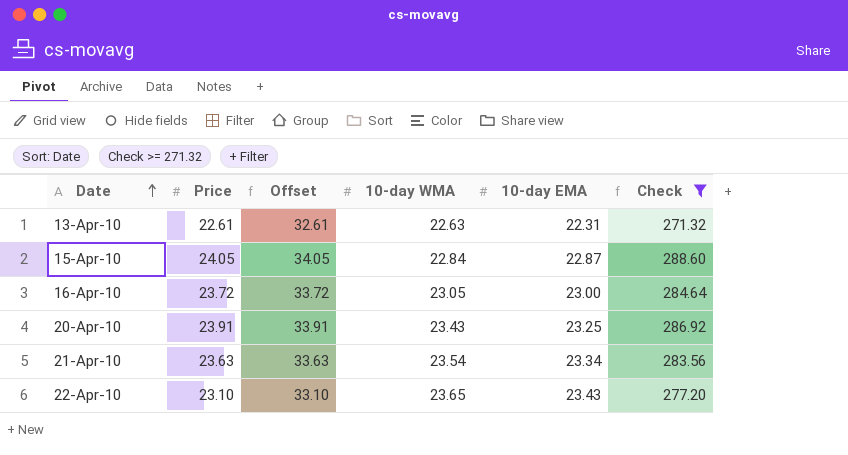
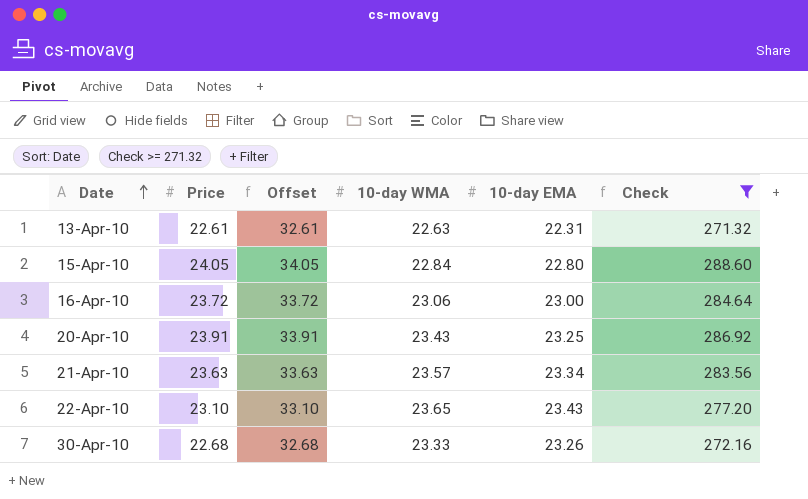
15-Apr-10 | 10-day EMA: 22.87 -> 22.80
16-Apr-10 | 10-day WMA: 23.05 -> 23.06
21-Apr-10 | 10-day WMA: 23.54 -> 23.57
row 30-Apr-10: none -> 22.68 | 32.68 | 23.33 | 23.26 | 272.16

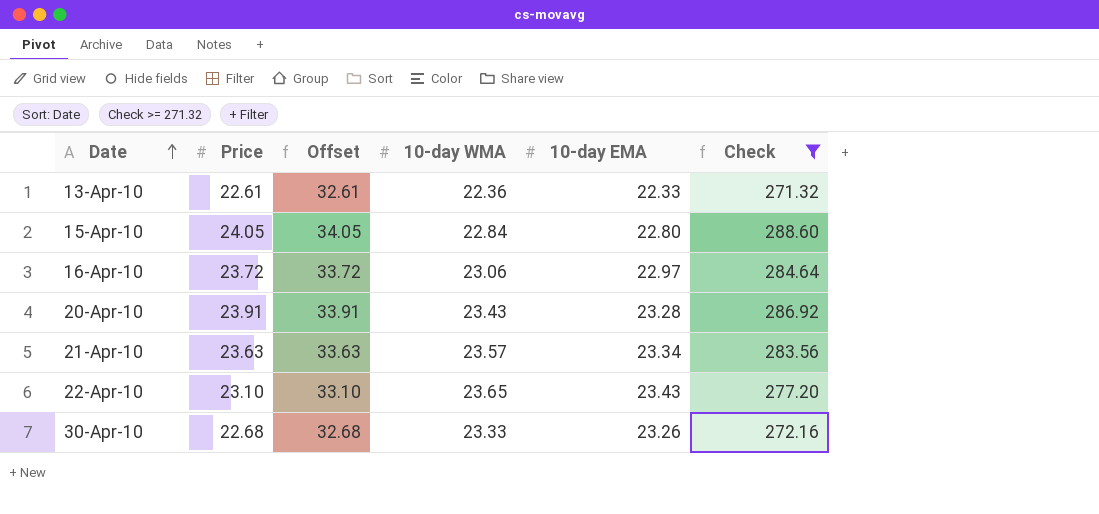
13-Apr-10 | 10-day WMA: 22.63 -> 22.36
13-Apr-10 | 10-day EMA: 22.31 -> 22.33
16-Apr-10 | 10-day EMA: 23.00 -> 22.97
20-Apr-10 | 10-day EMA: 23.25 -> 23.28

